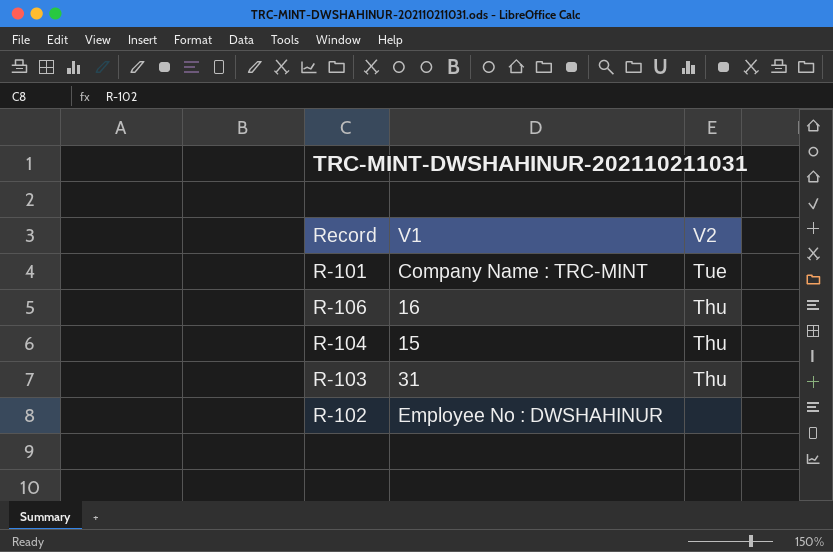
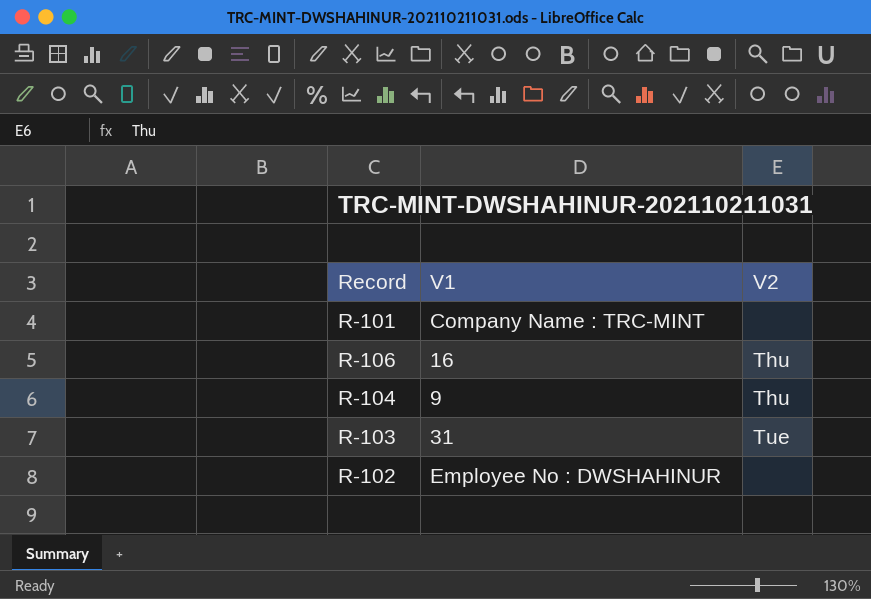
R-101 | V2: Tue -> none
R-104 | V1: 15 -> 9
R-103 | V2: Thu -> Tue

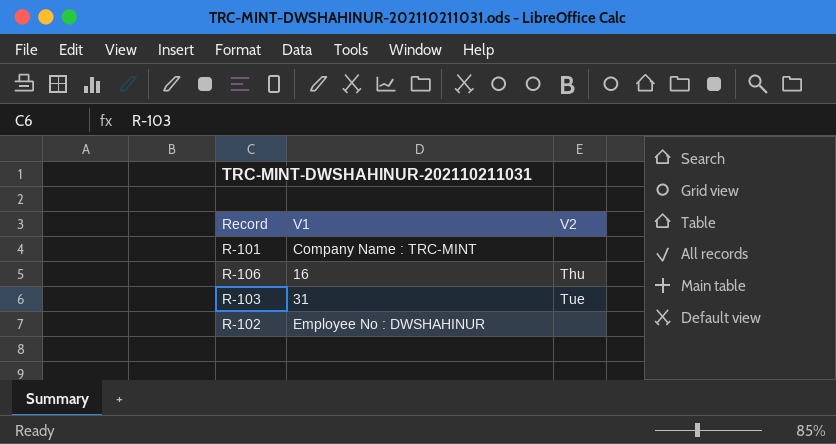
row R-104: 9 | Thu -> none

